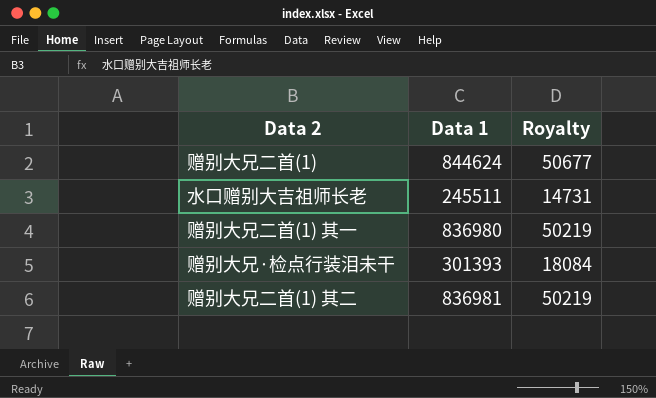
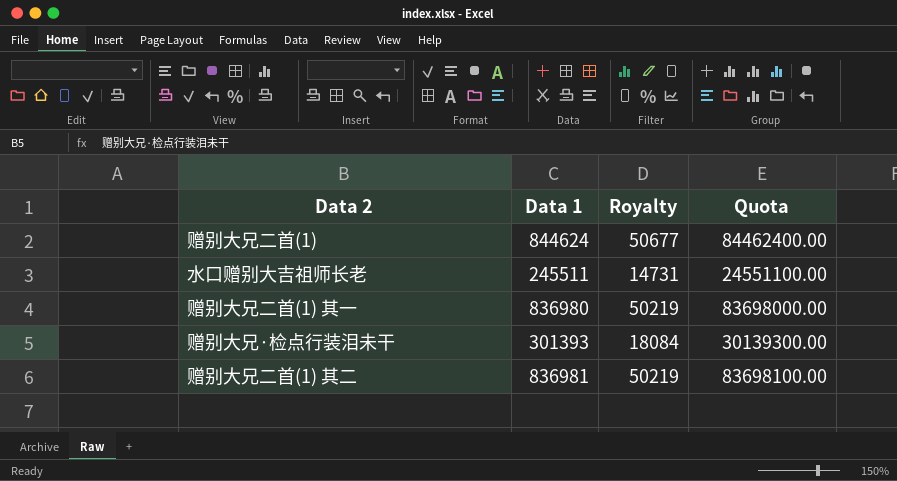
column Quota | formula: none -> [Data 1] * 100

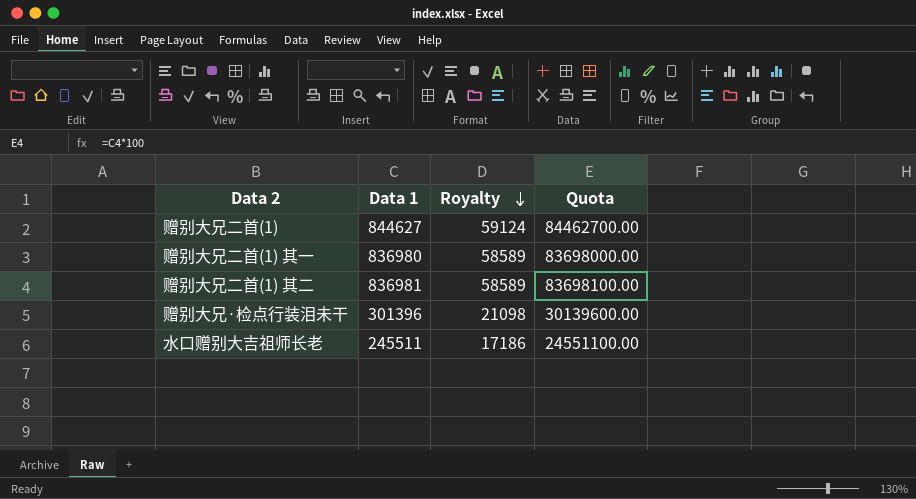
row order: none -> Royalty descending
column Royalty | formula: [Data 1] * 0.06 -> [Data 1] * 0.07
赠别大兄二首(1) | Data 1: 844624 -> 844627
赠别大兄二首(1) | Quota: 84462400.00 -> 84462700.00
赠别大兄·检点行装泪未干 | Data 1: 301393 -> 301396
赠别大兄·检点行装泪未干 | Quota: 30139300.00 -> 30139600.00

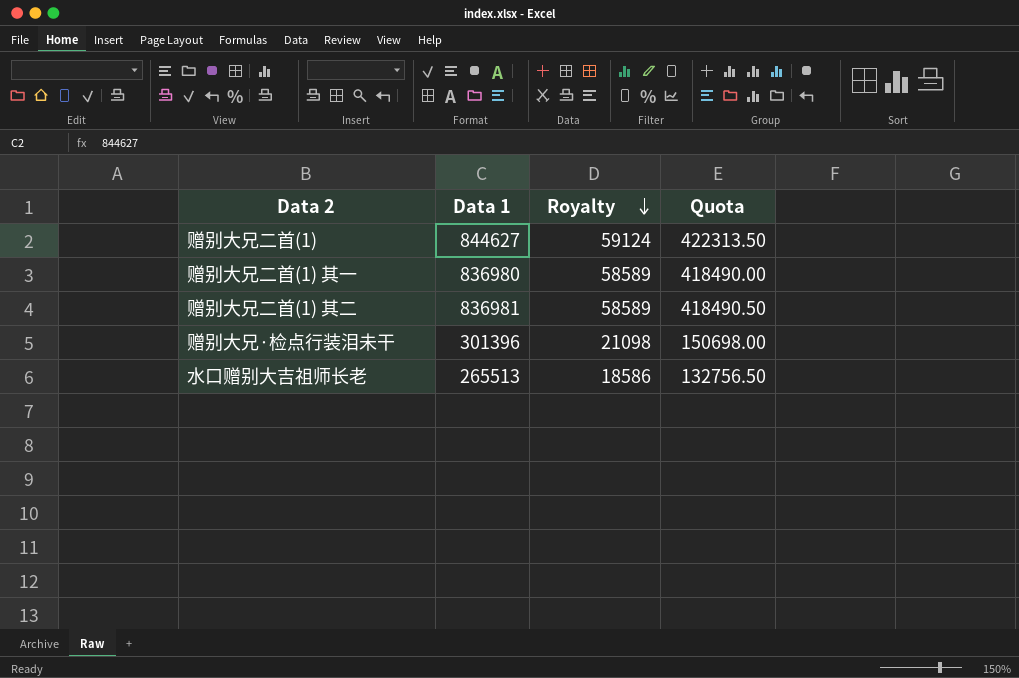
column Quota | formula: [Data 1] * 100 -> [Data 1] * 0.5
水口赠别大吉祖师长老 | Data 1: 245511 -> 265513
水口赠别大吉祖师长老 | Royalty: 17186 -> 18586

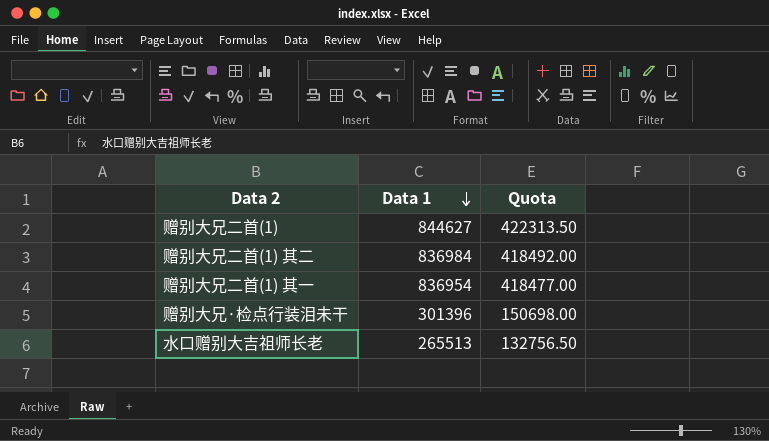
row order: Royalty descending -> Data 1 descending
column Royalty | formula: [Data 1] * 0.07 -> none
赠别大兄二首(1) 其二 | Data 1: 836981 -> 836984
赠别大兄二首(1) 其二 | Quota: 418490.50 -> 418492.00
赠别大兄二首(1) 其一 | Data 1: 836980 -> 836954
赠别大兄二首(1) 其一 | Quota: 418490.00 -> 418477.00

